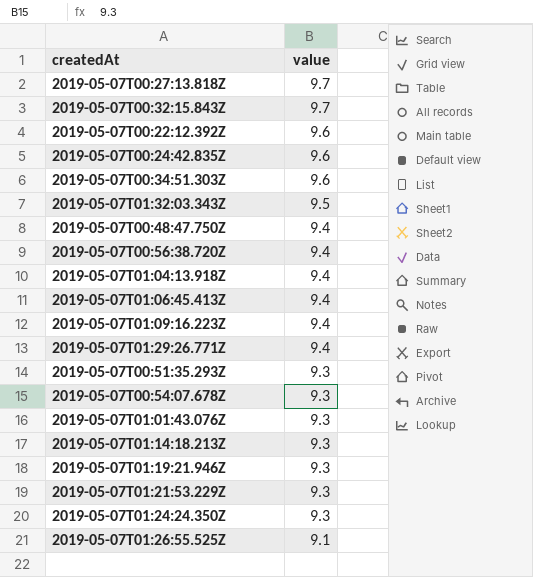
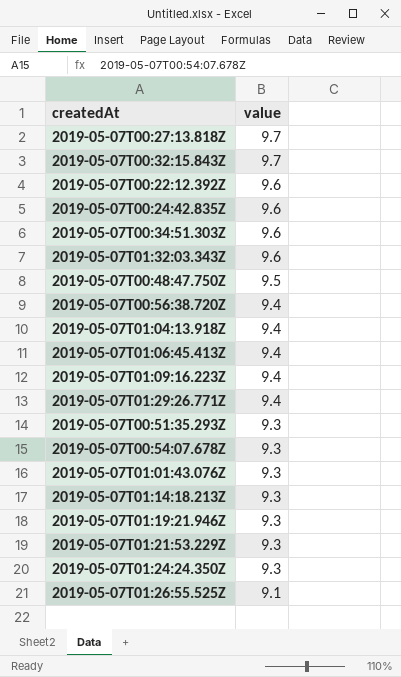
2019-05-07T01:32:03.343Z | value: 9.5 -> 9.6
2019-05-07T00:48:47.750Z | value: 9.4 -> 9.5

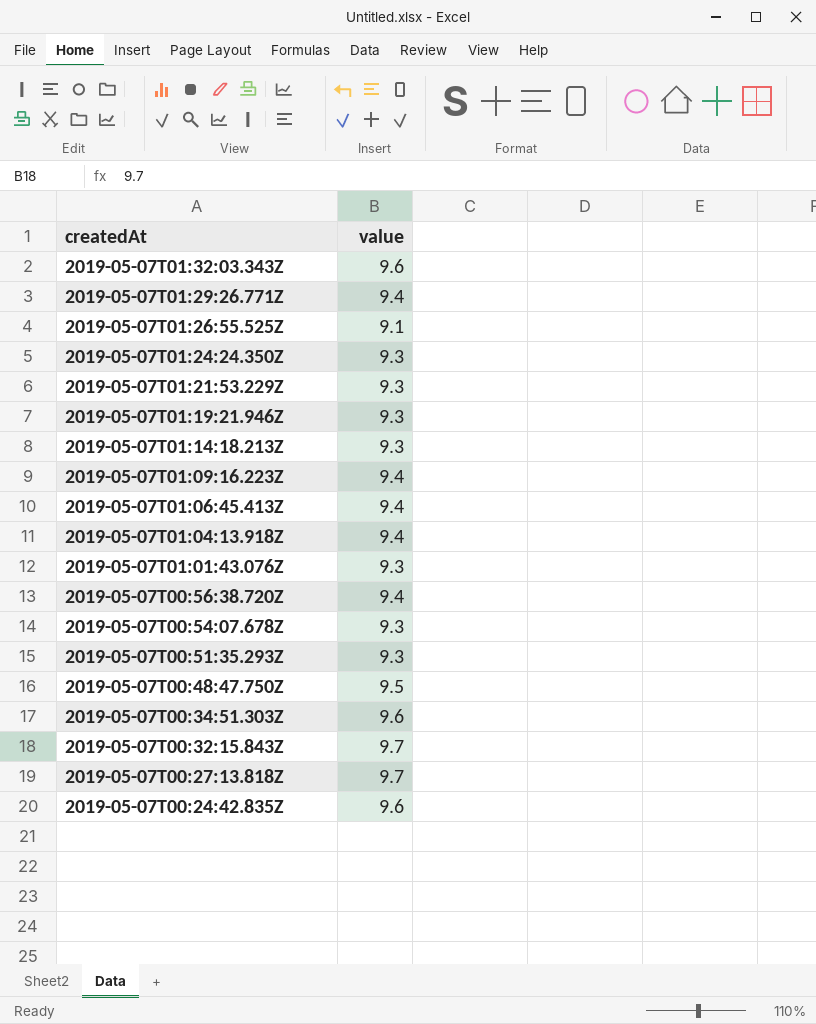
row order: value descending -> createdAt descending
row 2019-05-07T00:22:12.392Z: 9.6 -> none

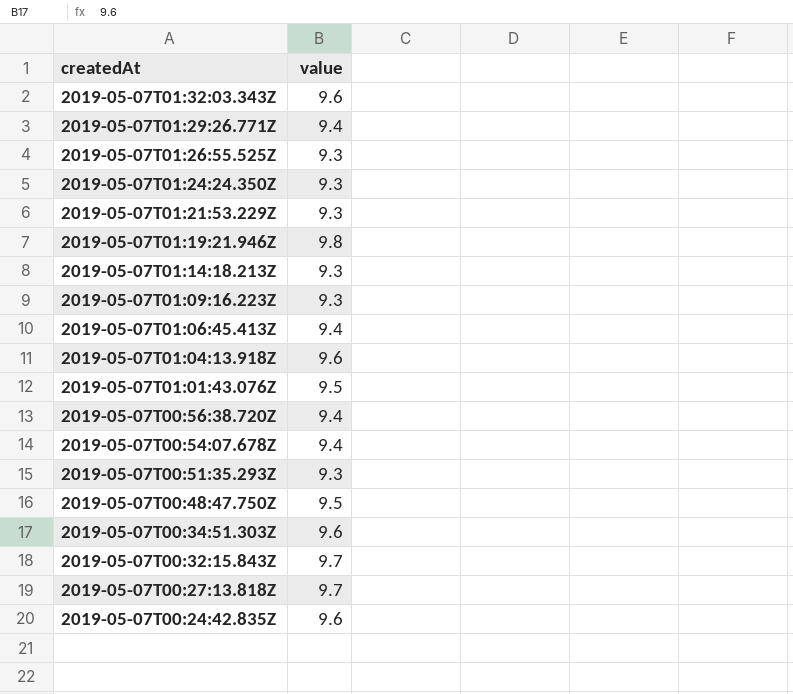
2019-05-07T01:26:55.525Z | value: 9.1 -> 9.3
2019-05-07T01:19:21.946Z | value: 9.3 -> 9.8
2019-05-07T01:09:16.223Z | value: 9.4 -> 9.3
2019-05-07T01:04:13.918Z | value: 9.4 -> 9.6
2019-05-07T01:01:43.076Z | value: 9.3 -> 9.5
2019-05-07T00:54:07.678Z | value: 9.3 -> 9.4

